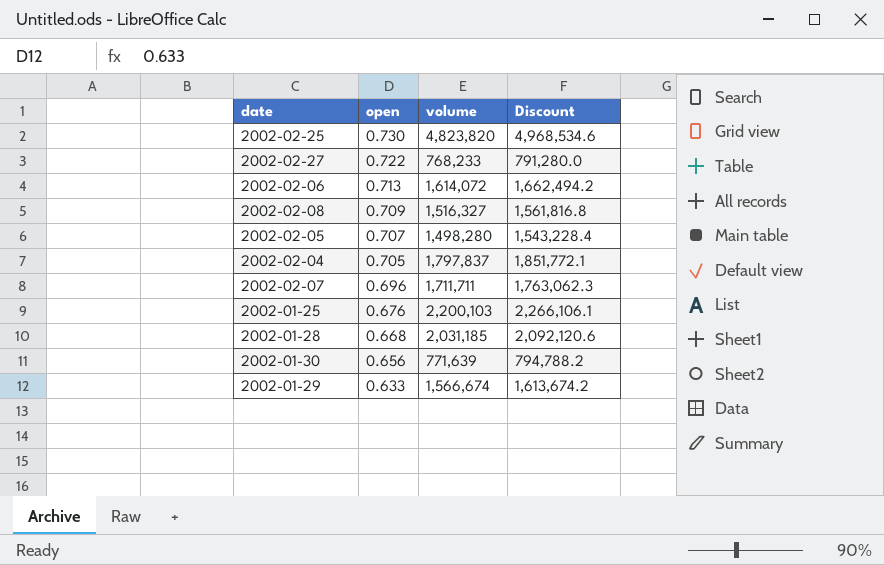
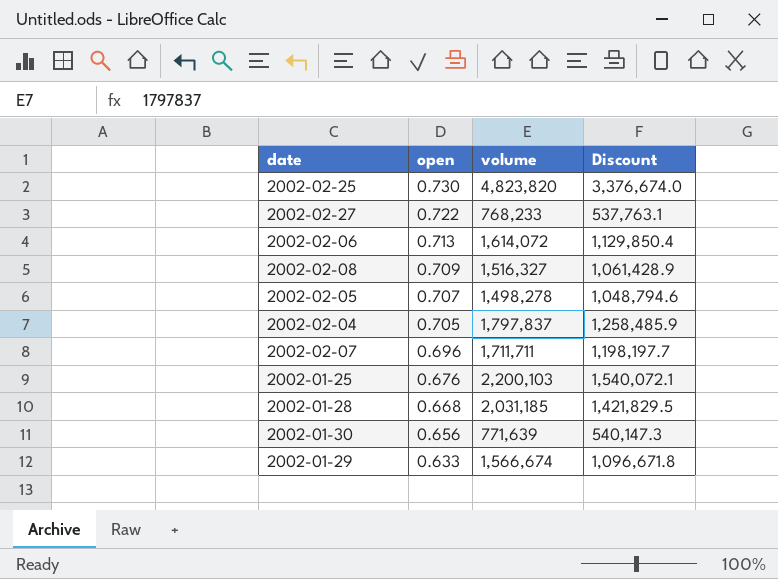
column Discount | formula: [volume] * 1.03 -> [volume] * 0.7
2002-02-05 | volume: 1,498,280 -> 1,498,278

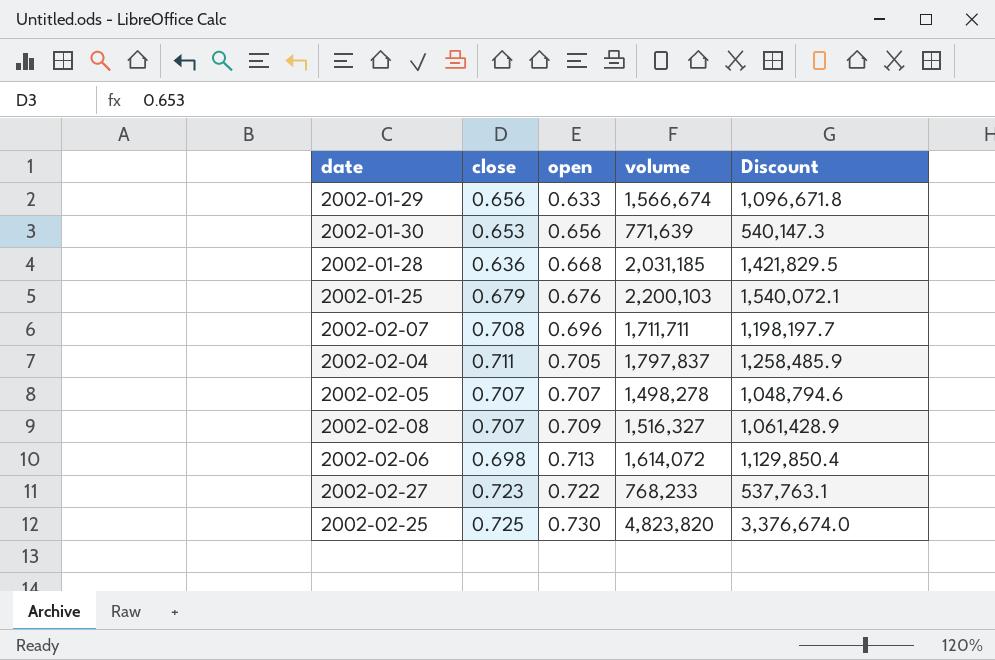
row order: open descending -> open ascending
column close | position: none -> 2

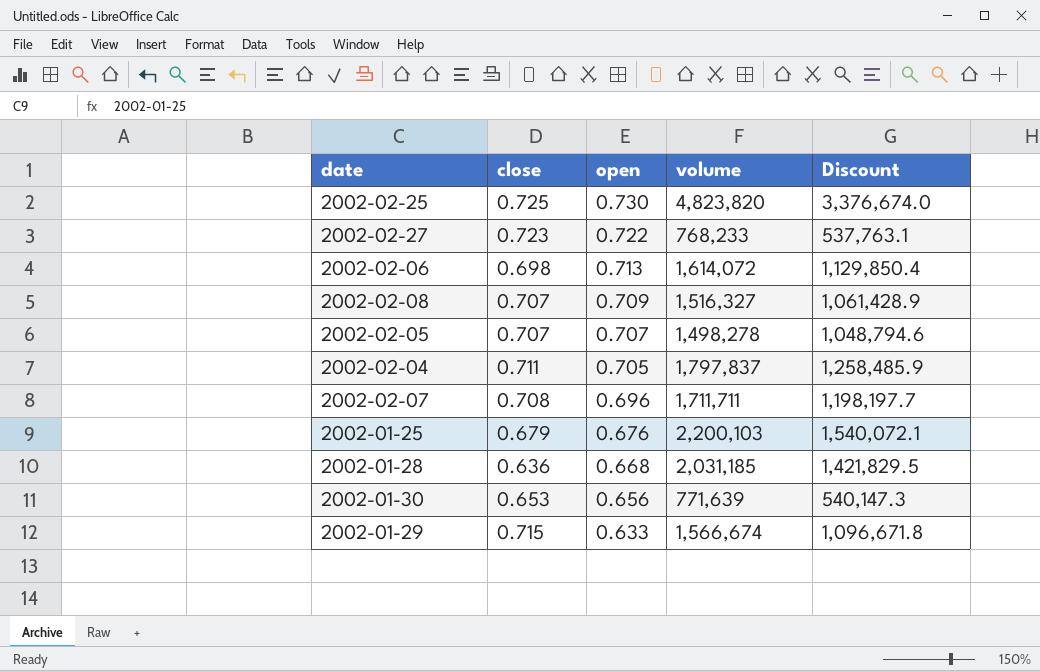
row order: open ascending -> open descending
2002-01-29 | close: 0.656 -> 0.715

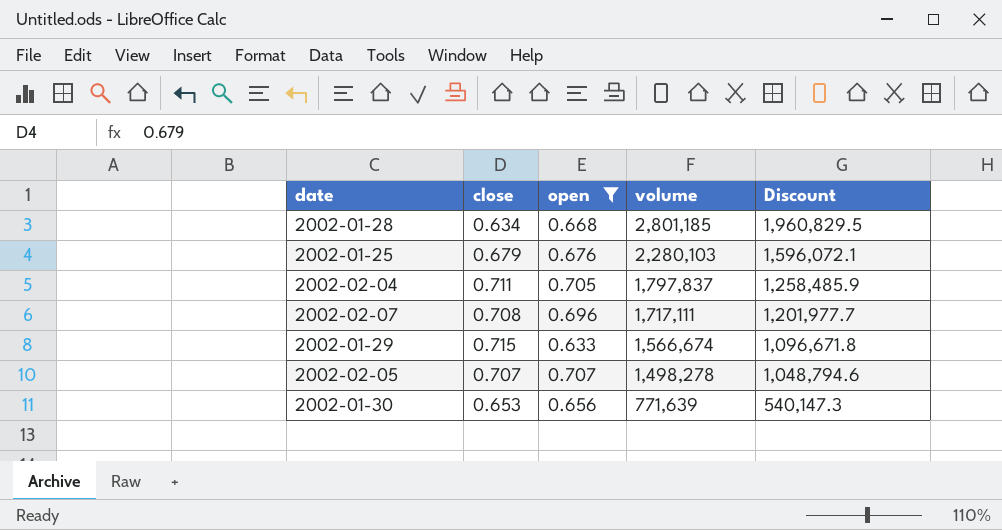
filter: none -> open <= 0.707
row order: open descending -> volume descending
2002-01-28 | close: 0.636 -> 0.634
2002-01-28 | volume: 2,031,185 -> 2,801,185
2002-01-28 | Discount: 1,421,829.5 -> 1,960,829.5
2002-01-25 | volume: 2,200,103 -> 2,280,103
2002-01-25 | Discount: 1,540,072.1 -> 1,596,072.1
2002-02-07 | volume: 1,711,711 -> 1,717,111
2002-02-07 | Discount: 1,198,197.7 -> 1,201,977.7

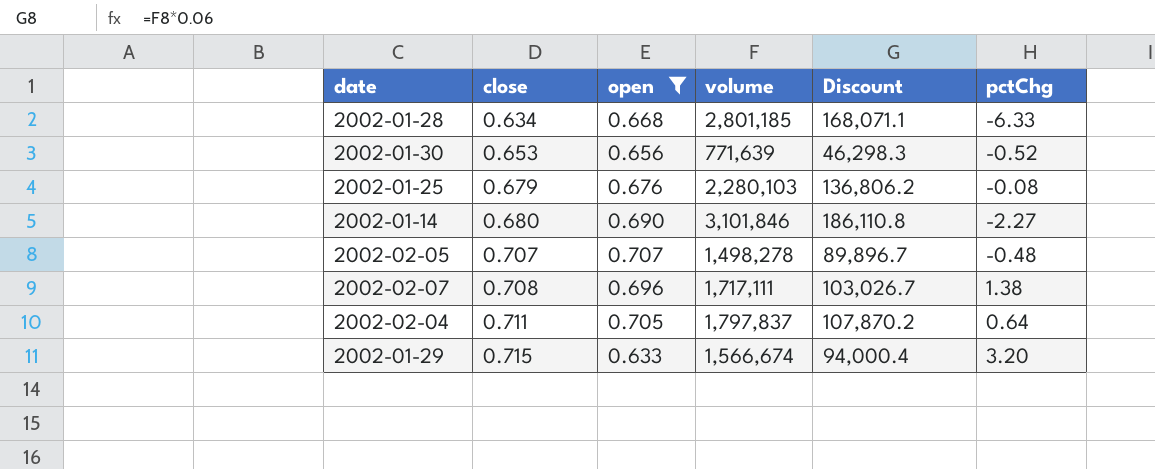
row order: volume descending -> close ascending
column Discount | formula: [volume] * 0.7 -> [volume] * 0.06
column pctChg | position: none -> 6
row 2002-01-14: none -> 0.680 | 0.690 | 3,101,846 | 186,110.8 | -2.27

